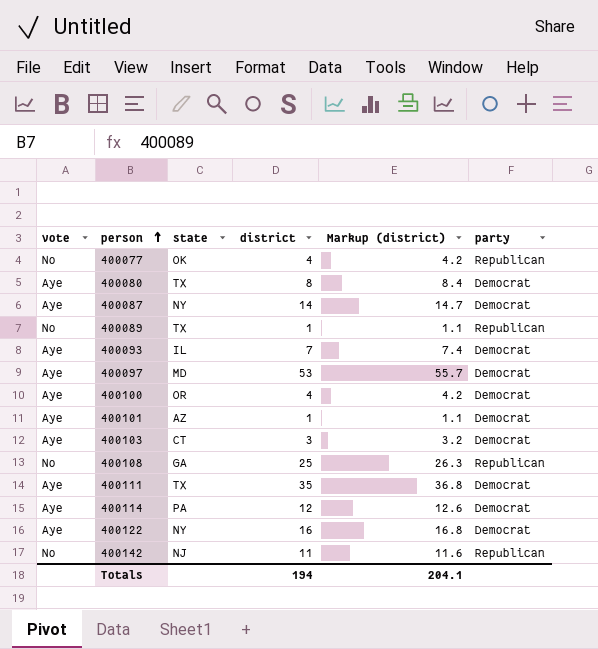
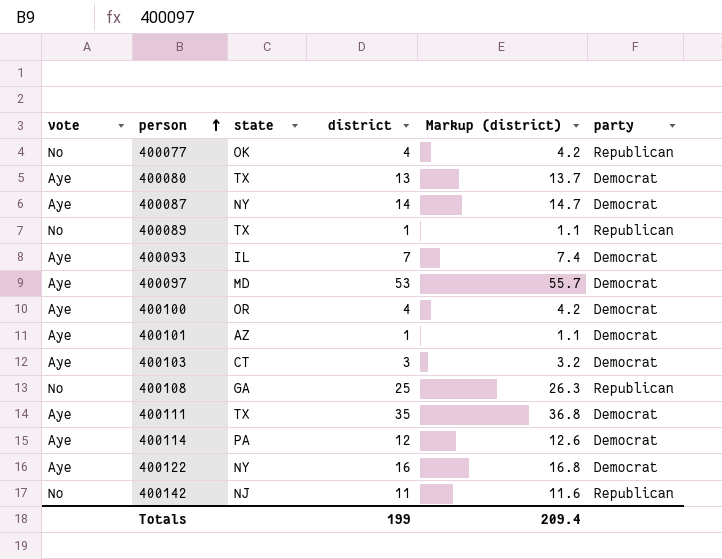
400080 | district: 8 -> 13
400080 | Markup (district): 8.4 -> 13.7
Totals | district: 194 -> 199
Totals | Markup (district): 204.1 -> 209.4

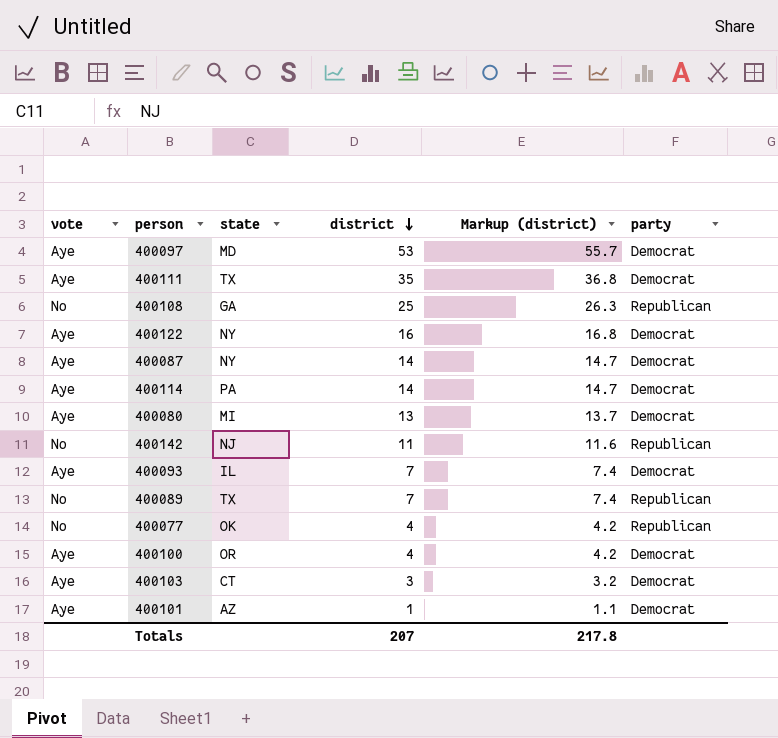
row order: person ascending -> district descending
400114 | district: 12 -> 14
400114 | Markup (district): 12.6 -> 14.7
400080 | state: TX -> MI
400089 | district: 1 -> 7
400089 | Markup (district): 1.1 -> 7.4
Totals | district: 199 -> 207
Totals | Markup (district): 209.4 -> 217.8

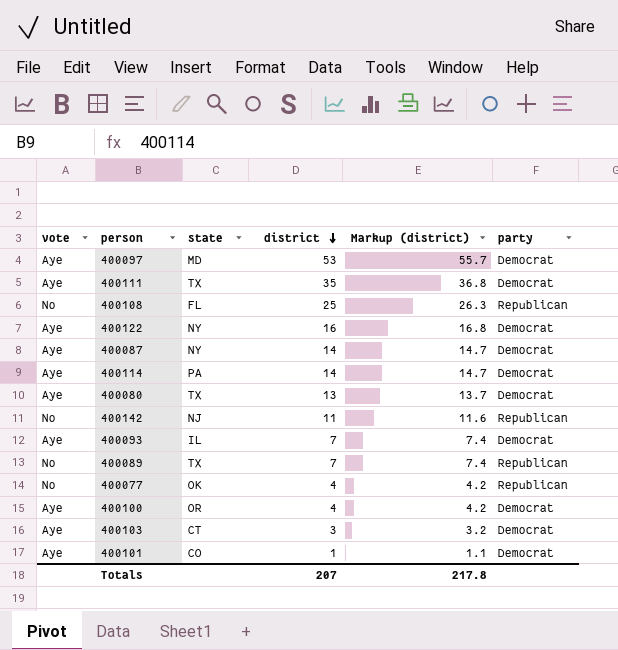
400108 | state: GA -> FL
400080 | state: MI -> TX
400101 | state: AZ -> CO

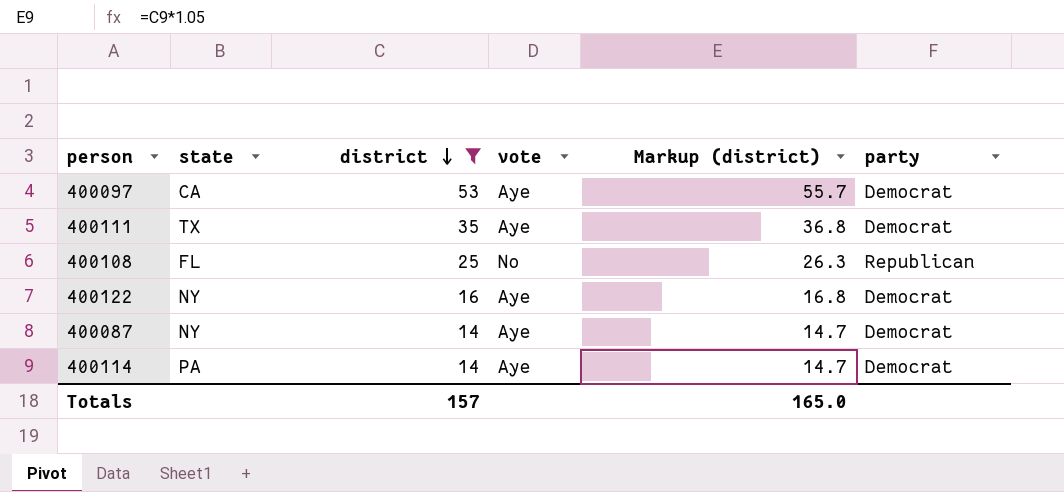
filter: none -> district >= 14
column vote | position: 1 -> 4
400097 | state: MD -> CA
Totals | district: 207 -> 157
Totals | Markup (district): 217.8 -> 165.0

